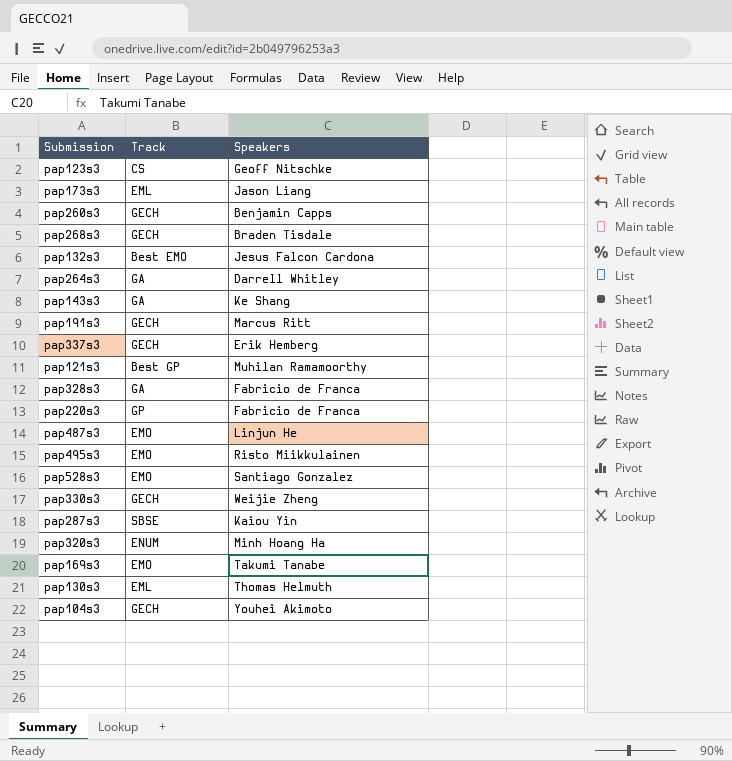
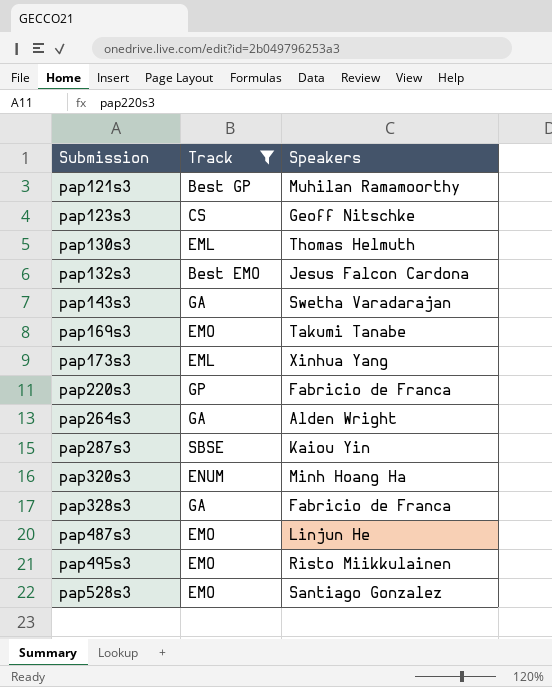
filter: none -> Track != GECH
row order: none -> Submission ascending
pap143s3 | Speakers: Ke Shang -> Swetha Varadarajan
pap173s3 | Speakers: Jason Liang -> Xinhua Yang
pap264s3 | Speakers: Darrell Whitley -> Alden Wright

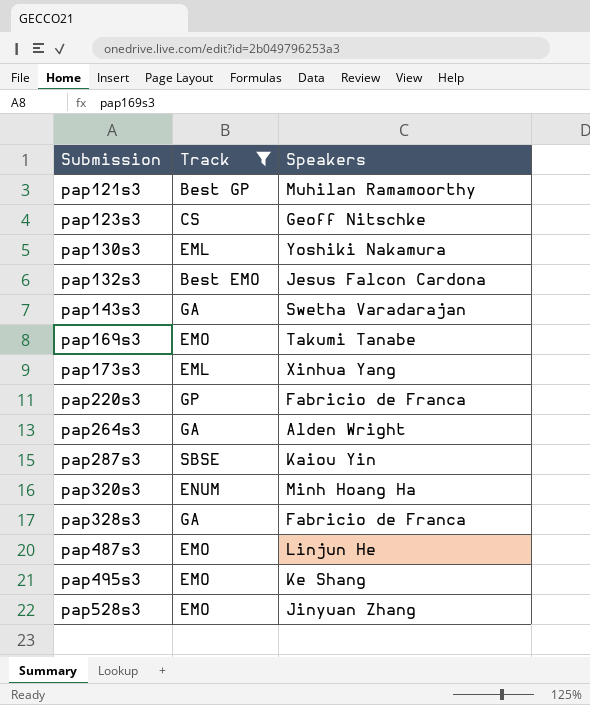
pap130s3 | Speakers: Thomas Helmuth -> Yoshiki Nakamura
pap495s3 | Speakers: Risto Miikkulainen -> Ke Shang
pap528s3 | Speakers: Santiago Gonzalez -> Jinyuan Zhang

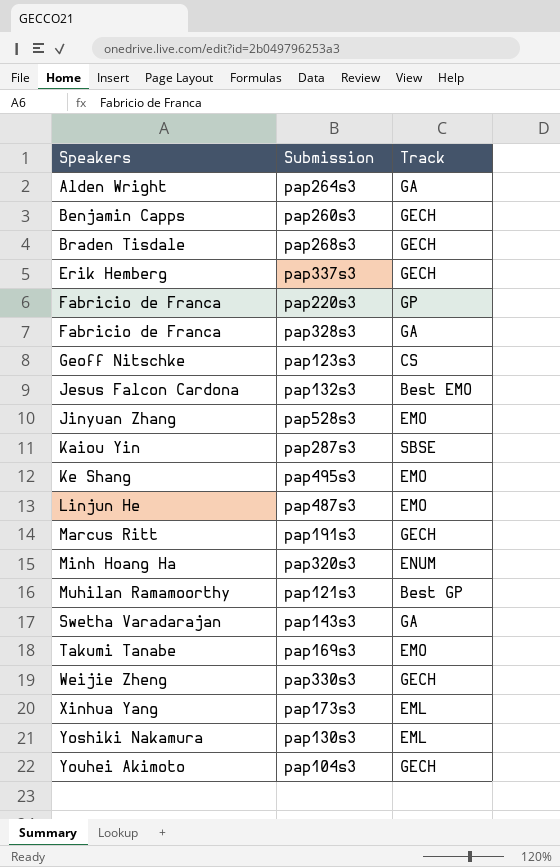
filter: Track != GECH -> none
row order: Submission ascending -> Speakers ascending
column Speakers | position: 3 -> 1

